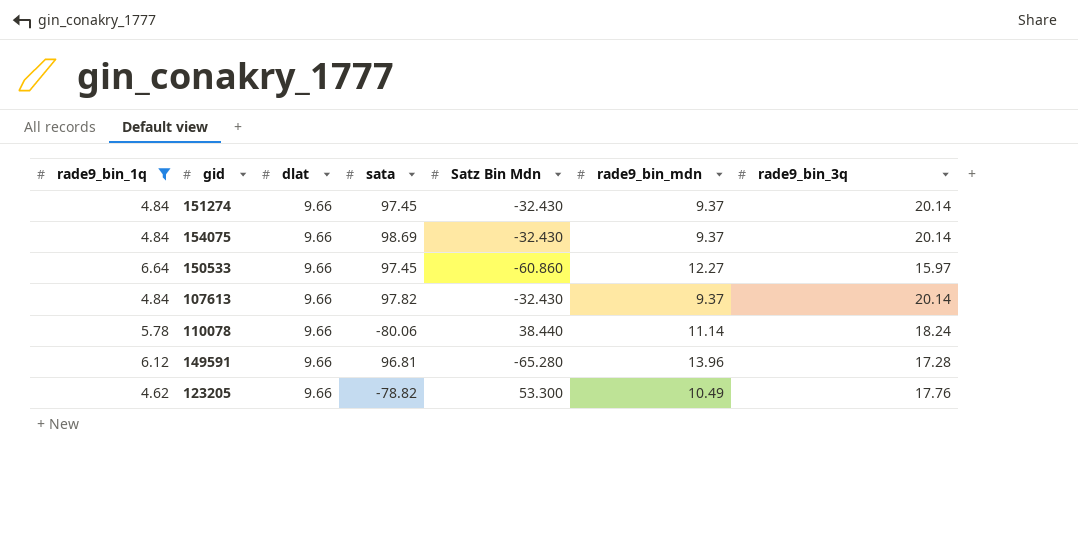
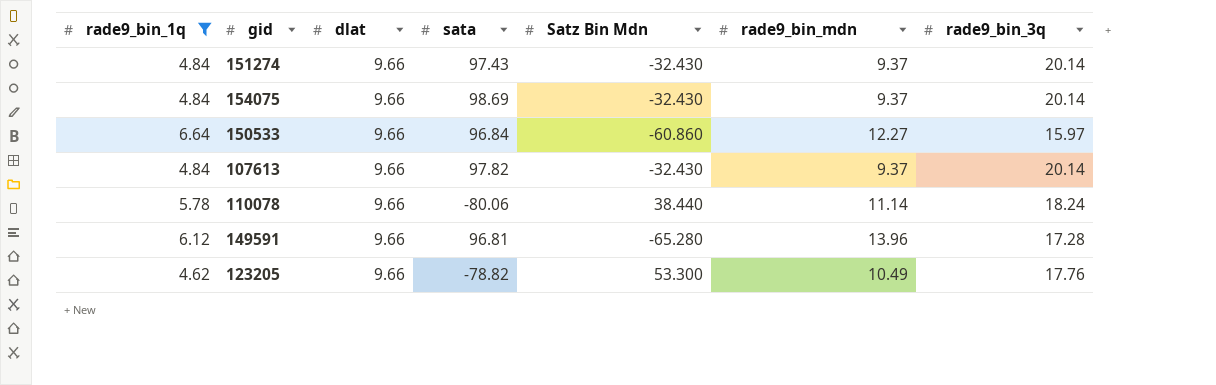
151274 | sata: 97.45 -> 97.43
150533 | sata: 97.45 -> 96.84

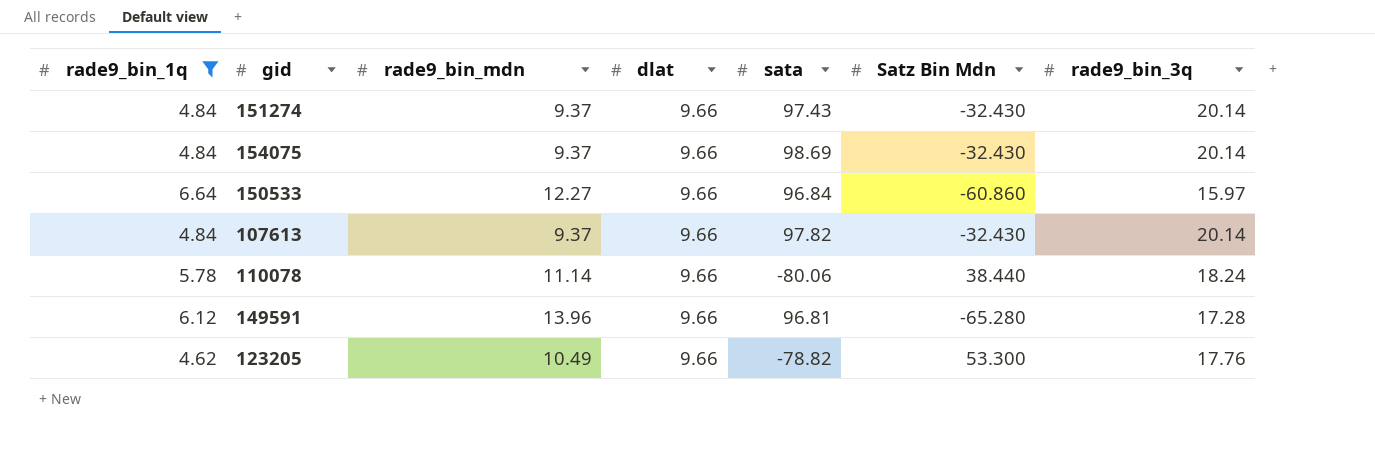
column rade9_bin_mdn | position: 6 -> 3

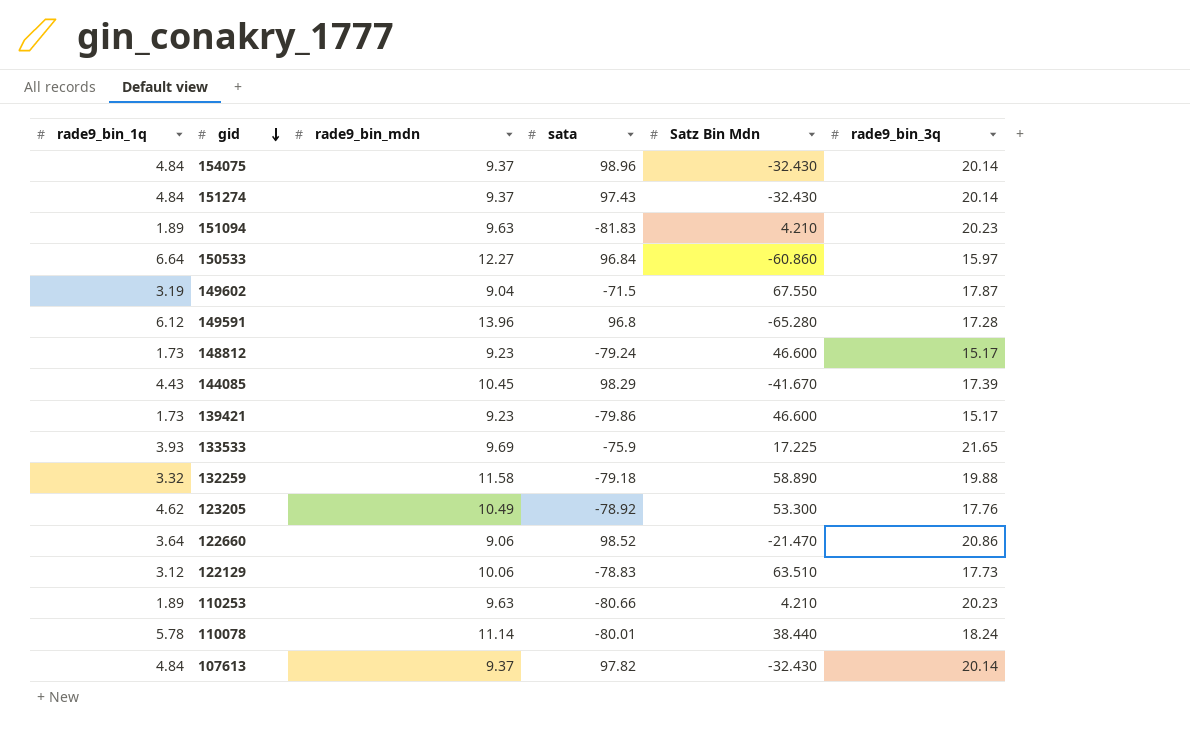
filter: rade9_bin_1q >= 4.62 -> none
row order: none -> gid descending
column dlat | position: 4 -> none
154075 | sata: 98.69 -> 98.96
149591 | sata: 96.81 -> 96.8
123205 | sata: -78.82 -> -78.92
110078 | sata: -80.06 -> -80.01

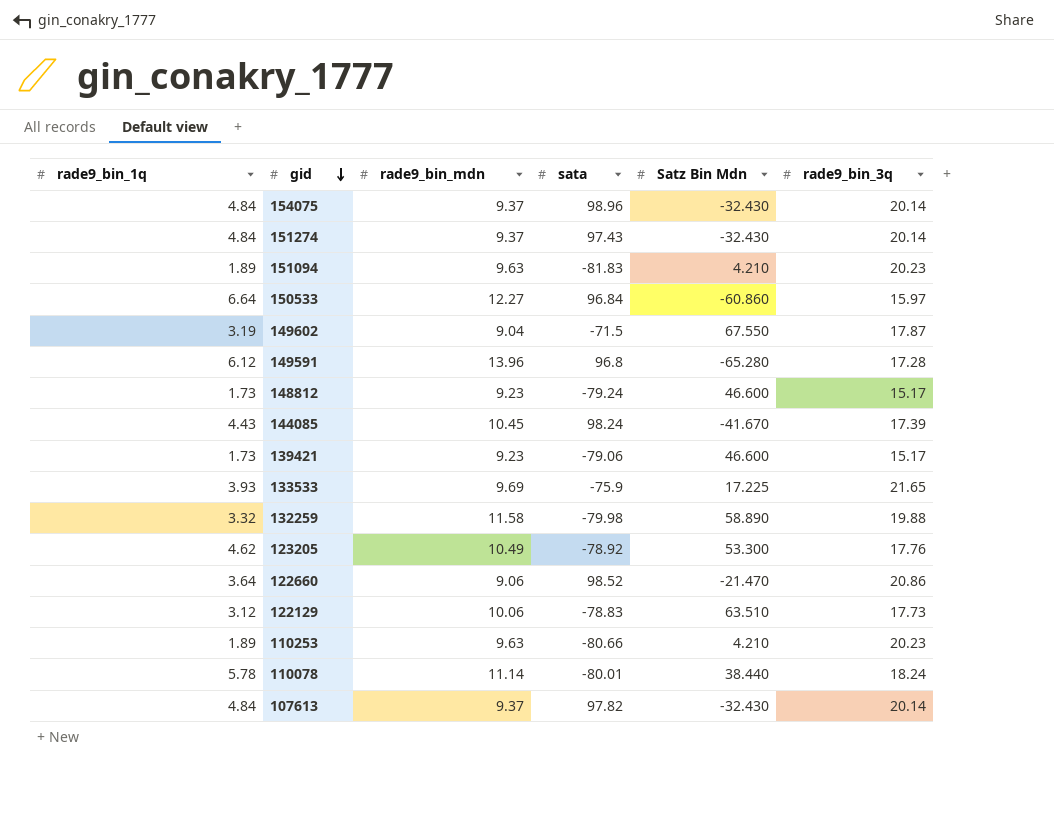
144085 | sata: 98.29 -> 98.24
139421 | sata: -79.86 -> -79.06
132259 | sata: -79.18 -> -79.98

